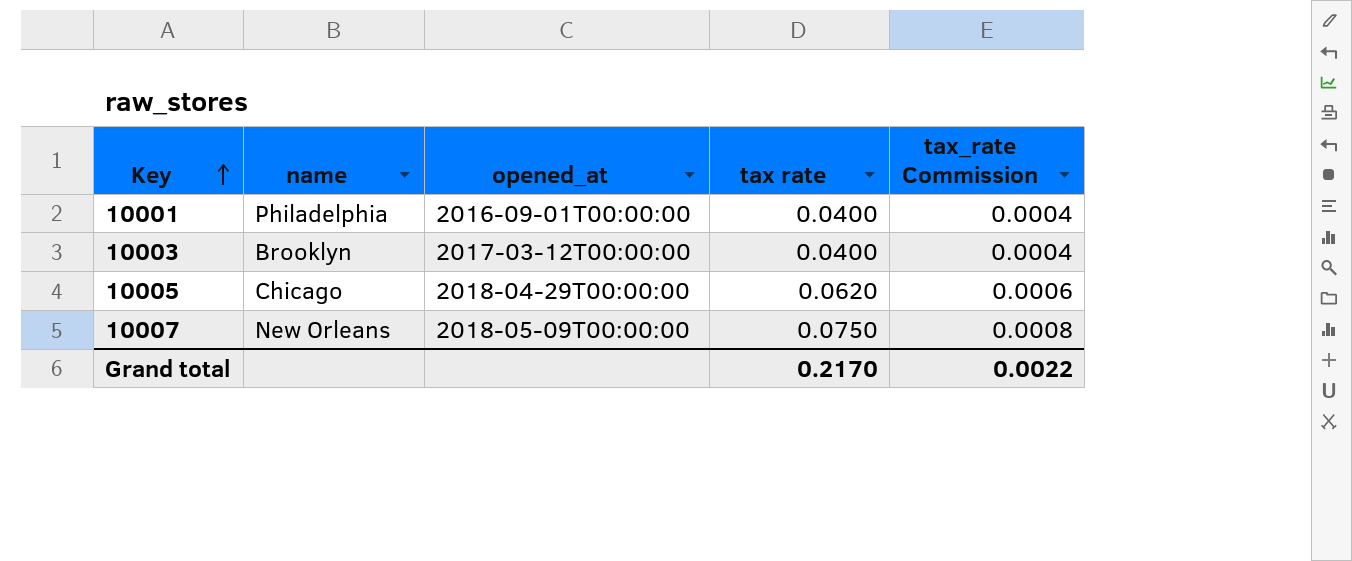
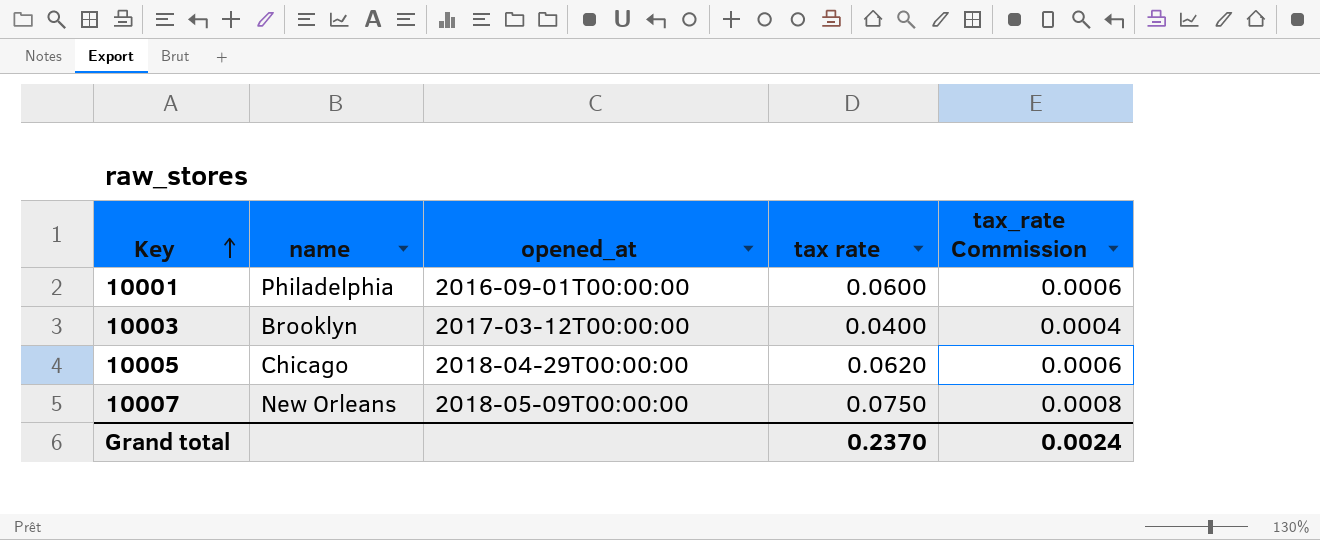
10001 | tax rate: 0.0400 -> 0.0600
10001 | tax_rate Commission: 0.0004 -> 0.0006
Grand total | tax rate: 0.2170 -> 0.2370
Grand total | tax_rate Commission: 0.0022 -> 0.0024

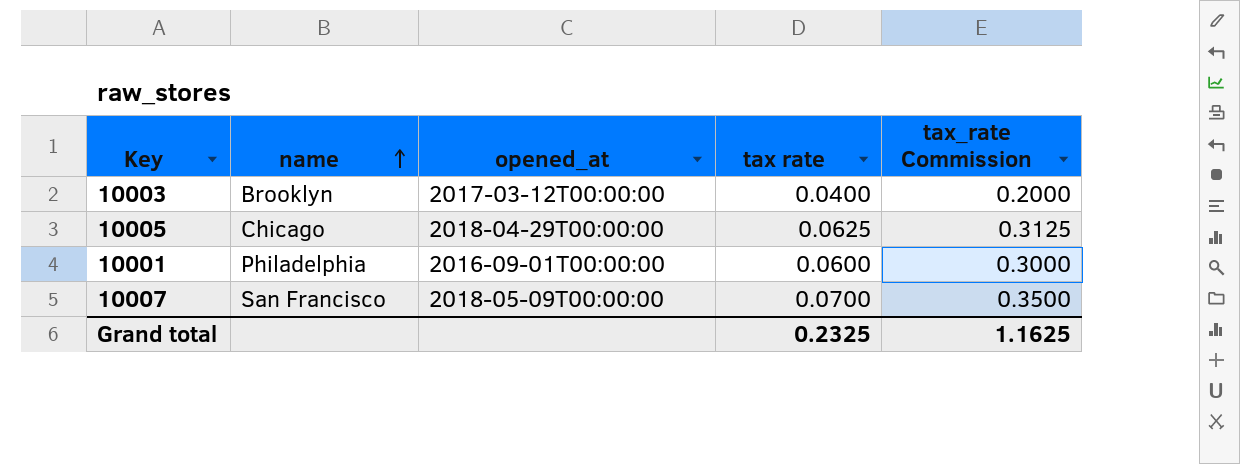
row order: Key ascending -> name ascending
column tax_rate Commission | formula: [tax rate] * 0.01 -> [tax rate] * 5
10005 | tax rate: 0.0620 -> 0.0625
10007 | name: New Orleans -> San Francisco
10007 | tax rate: 0.0750 -> 0.0700
Grand total | tax rate: 0.2370 -> 0.2325
Grand total | tax_rate Commission: 0.0024 -> 1.1625

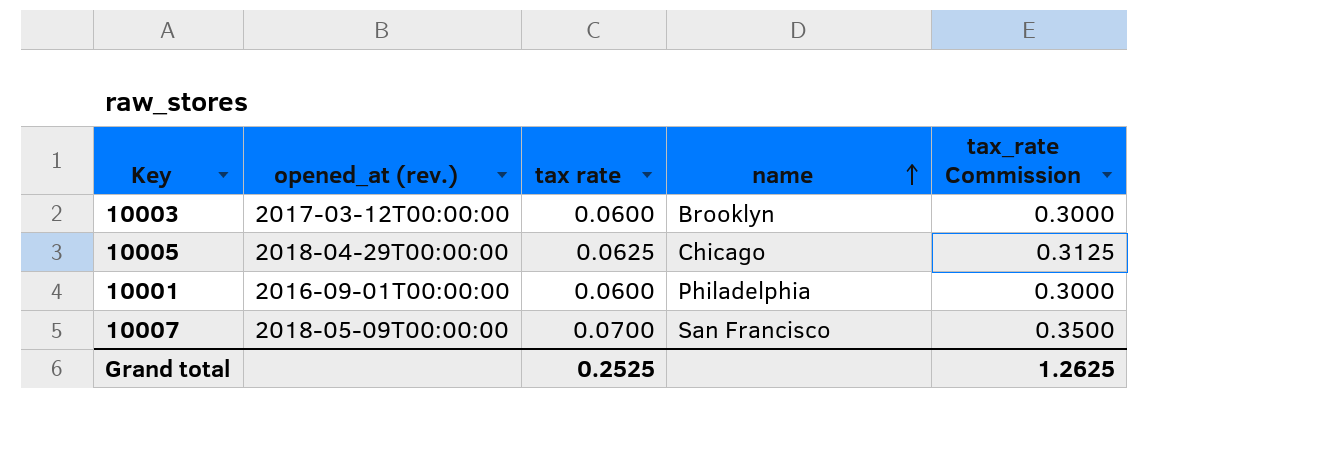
column name: opened_at -> opened_at (rev.)
column name | position: 2 -> 4
10003 | tax rate: 0.0400 -> 0.0600
10003 | tax_rate Commission: 0.2000 -> 0.3000
Grand total | tax rate: 0.2325 -> 0.2525
Grand total | tax_rate Commission: 1.1625 -> 1.2625

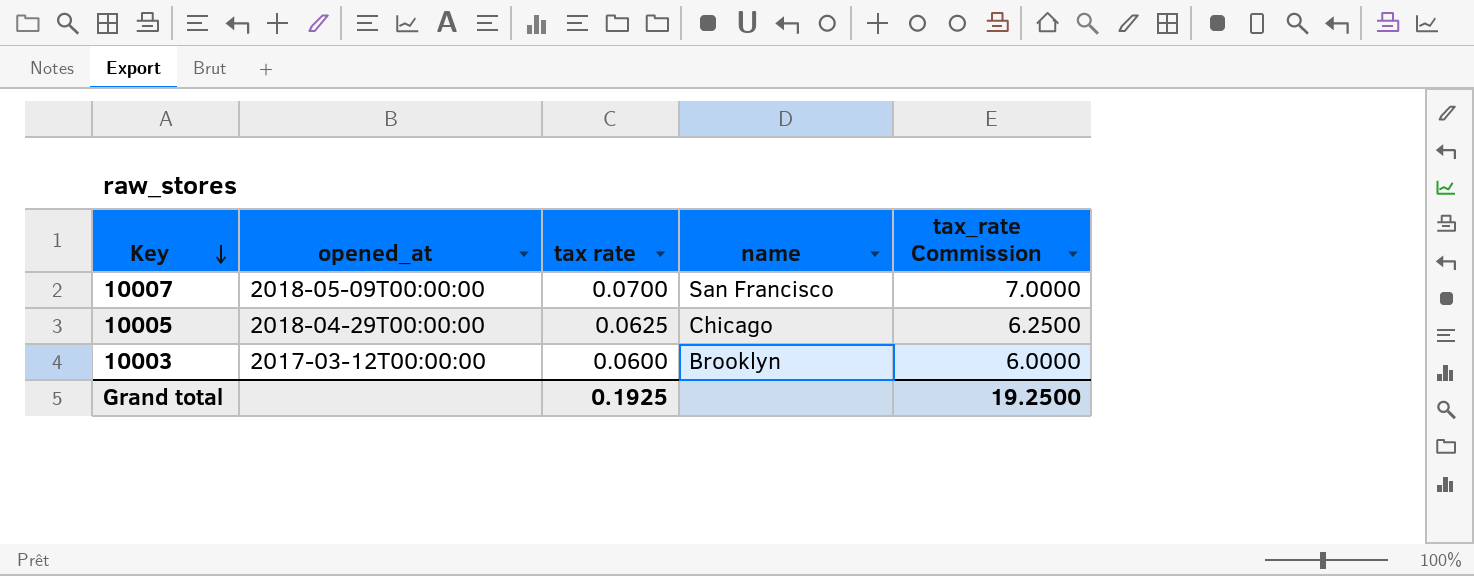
row order: name ascending -> Key descending
column name: opened_at (rev.) -> opened_at
column tax_rate Commission | formula: [tax rate] * 5 -> [tax rate] * 100
row 10001: 2016-09-01T00:00:00 | 0.0600 | Philadelphia | 0.3000 -> none
Grand total | tax rate: 0.2525 -> 0.1925
Grand total | tax_rate Commission: 1.2625 -> 19.2500

